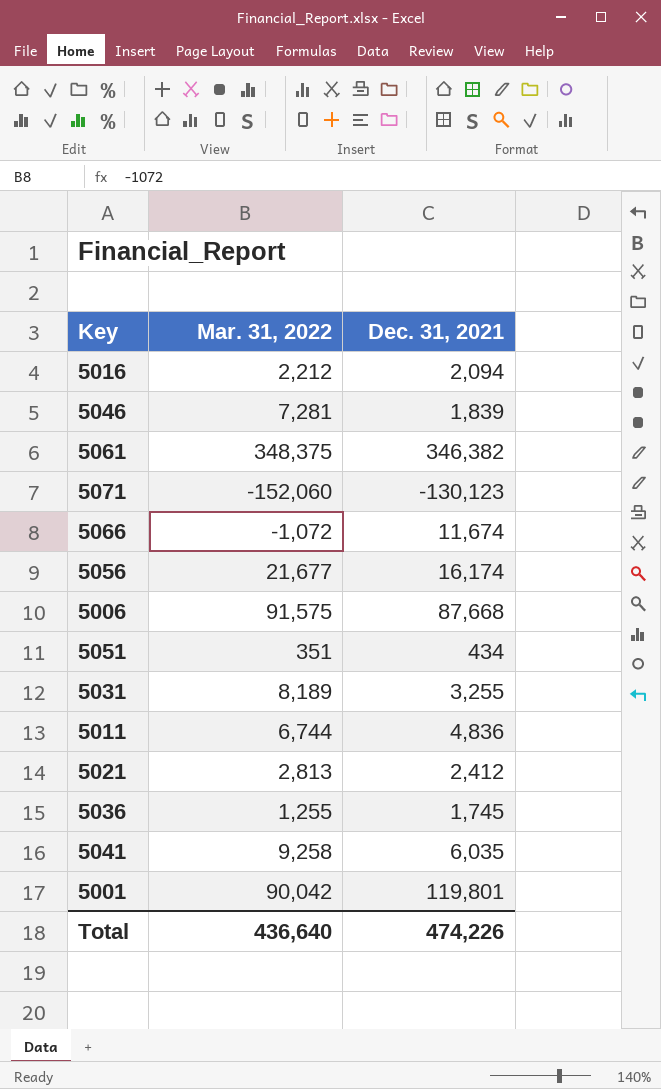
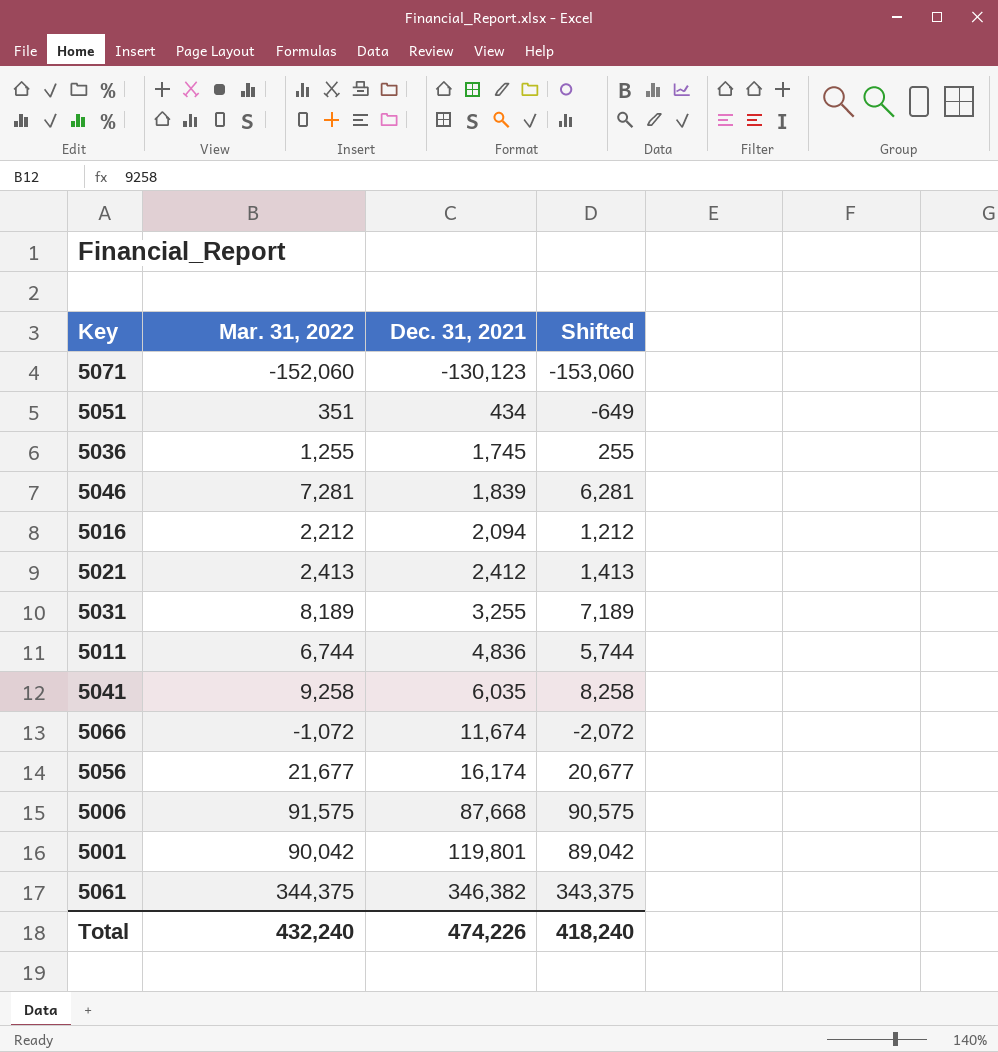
row order: none -> Dec. 31, 2021 ascending
column Shifted | formula: none -> [Mar. 31, 2022] - 1000
5021 | Mar. 31, 2022: 2,813 -> 2,413
5061 | Mar. 31, 2022: 348,375 -> 344,375
Total | Mar. 31, 2022: 436,640 -> 432,240

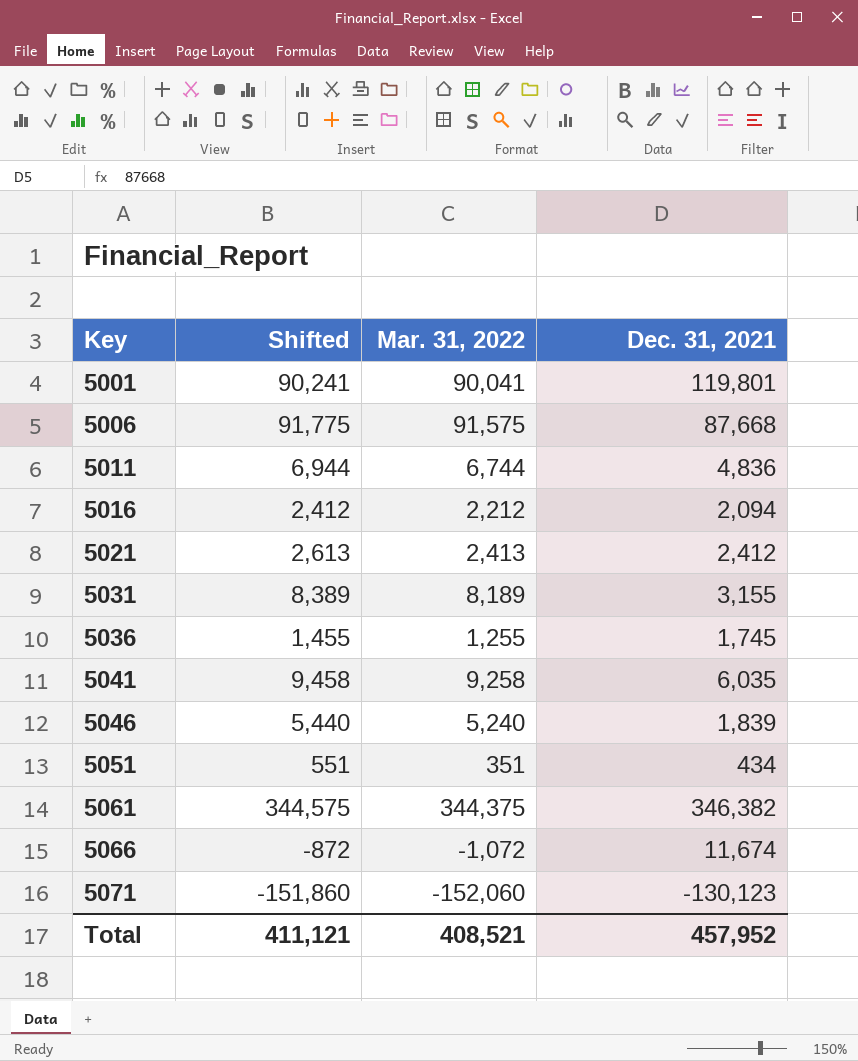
row order: Dec. 31, 2021 ascending -> Key ascending
column Shifted | formula: [Mar. 31, 2022] - 1000 -> [Mar. 31, 2022] + 200
column Shifted | position: 4 -> 2
row 5056: 21,677 | 16,174 | 20,677 -> none
5001 | Mar. 31, 2022: 90,042 -> 90,041
5031 | Dec. 31, 2021: 3,255 -> 3,155
5046 | Mar. 31, 2022: 7,281 -> 5,240
Total | Shifted: 418,240 -> 411,121
Total | Mar. 31, 2022: 432,240 -> 408,521
Total | Dec. 31, 2021: 474,226 -> 457,952

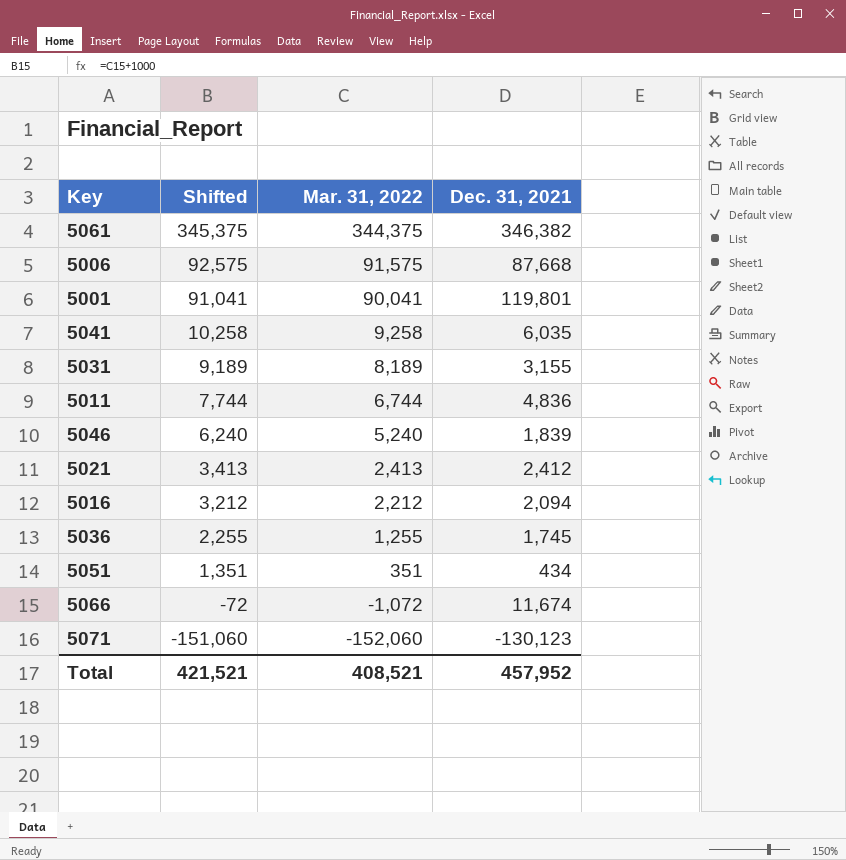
row order: Key ascending -> Shifted descending
column Shifted | formula: [Mar. 31, 2022] + 200 -> [Mar. 31, 2022] + 1000
Total | Shifted: 411,121 -> 421,521

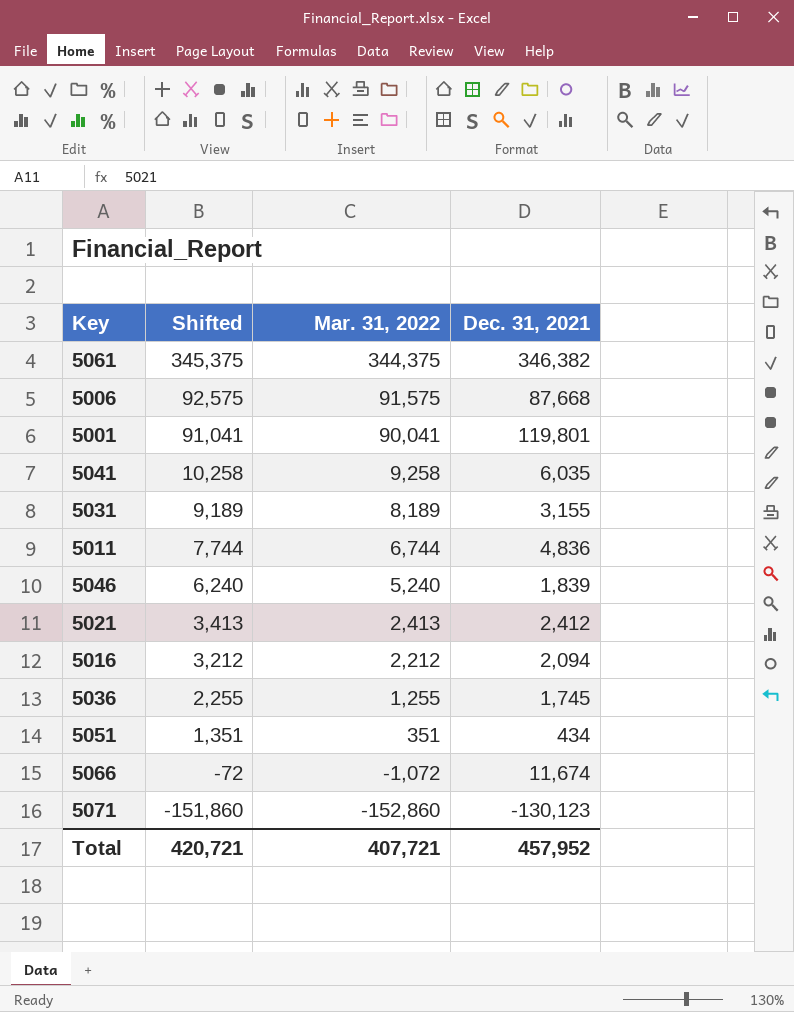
5071 | Shifted: -151,060 -> -151,860
5071 | Mar. 31, 2022: -152,060 -> -152,860
Total | Shifted: 421,521 -> 420,721
Total | Mar. 31, 2022: 408,521 -> 407,721

